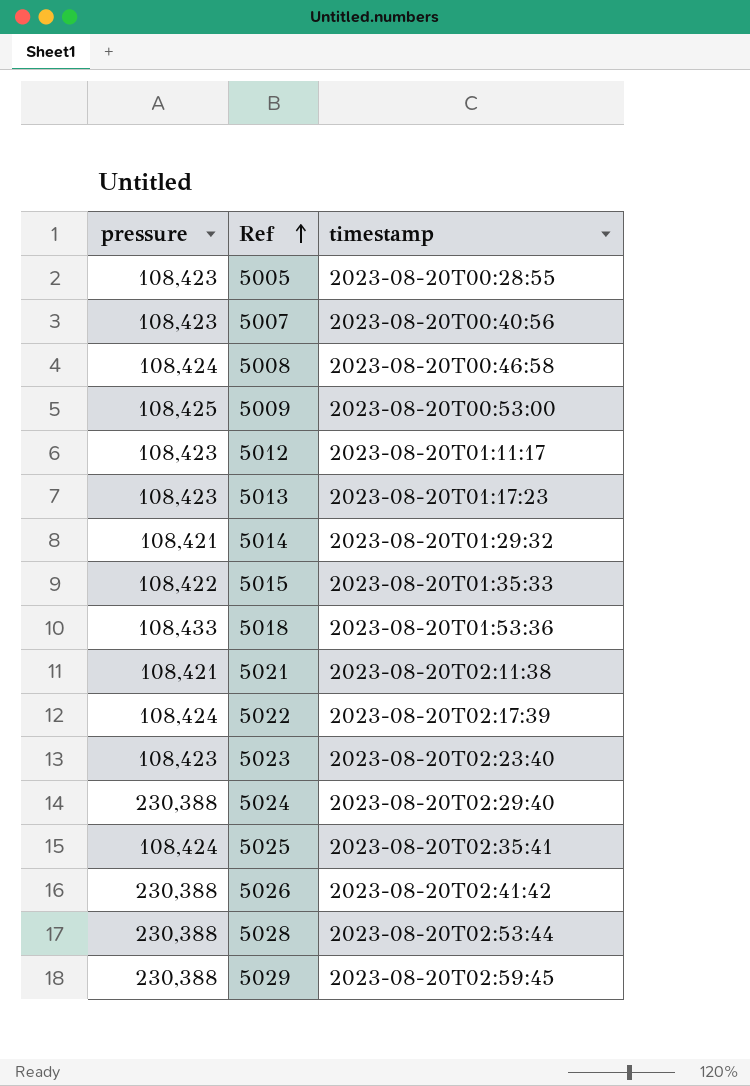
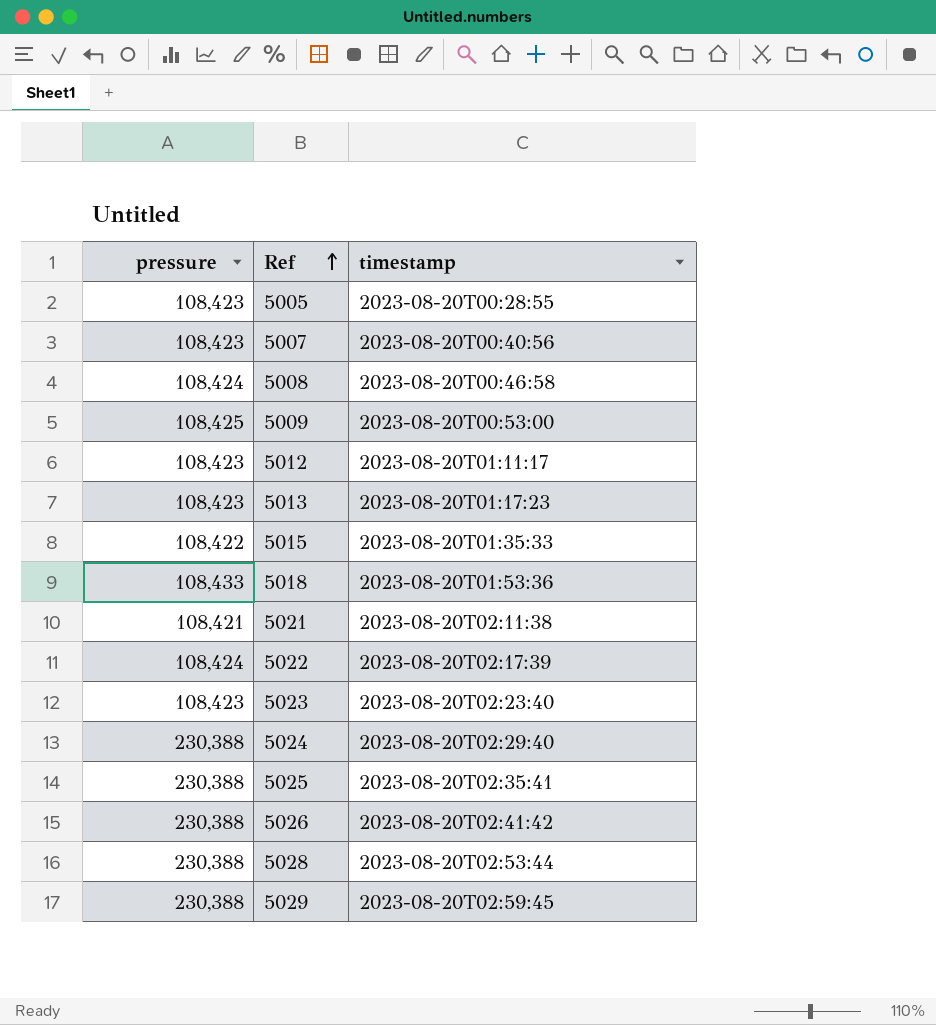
row 5014: 108,421 | 2023-08-20T01:29:32 -> none
5025 | pressure: 108,424 -> 230,388

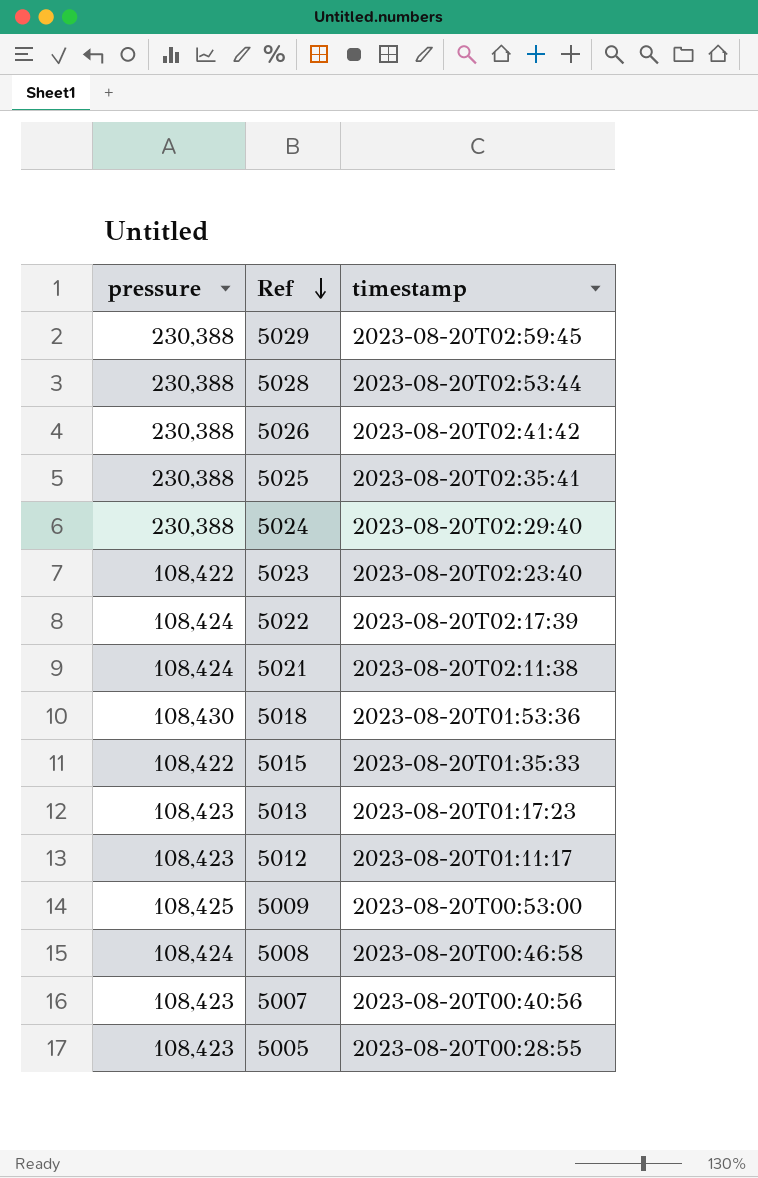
row order: Ref ascending -> Ref descending
5023 | pressure: 108,423 -> 108,422
5021 | pressure: 108,421 -> 108,424
5018 | pressure: 108,433 -> 108,430

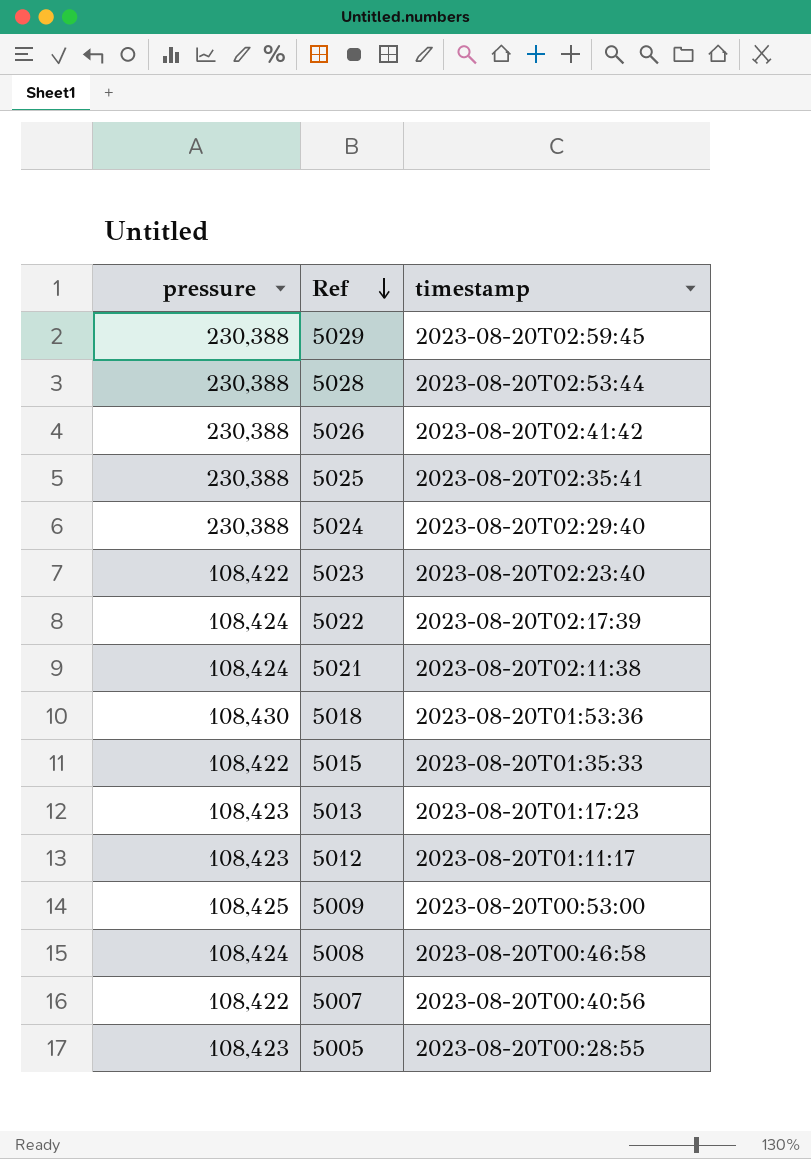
5007 | pressure: 108,423 -> 108,422

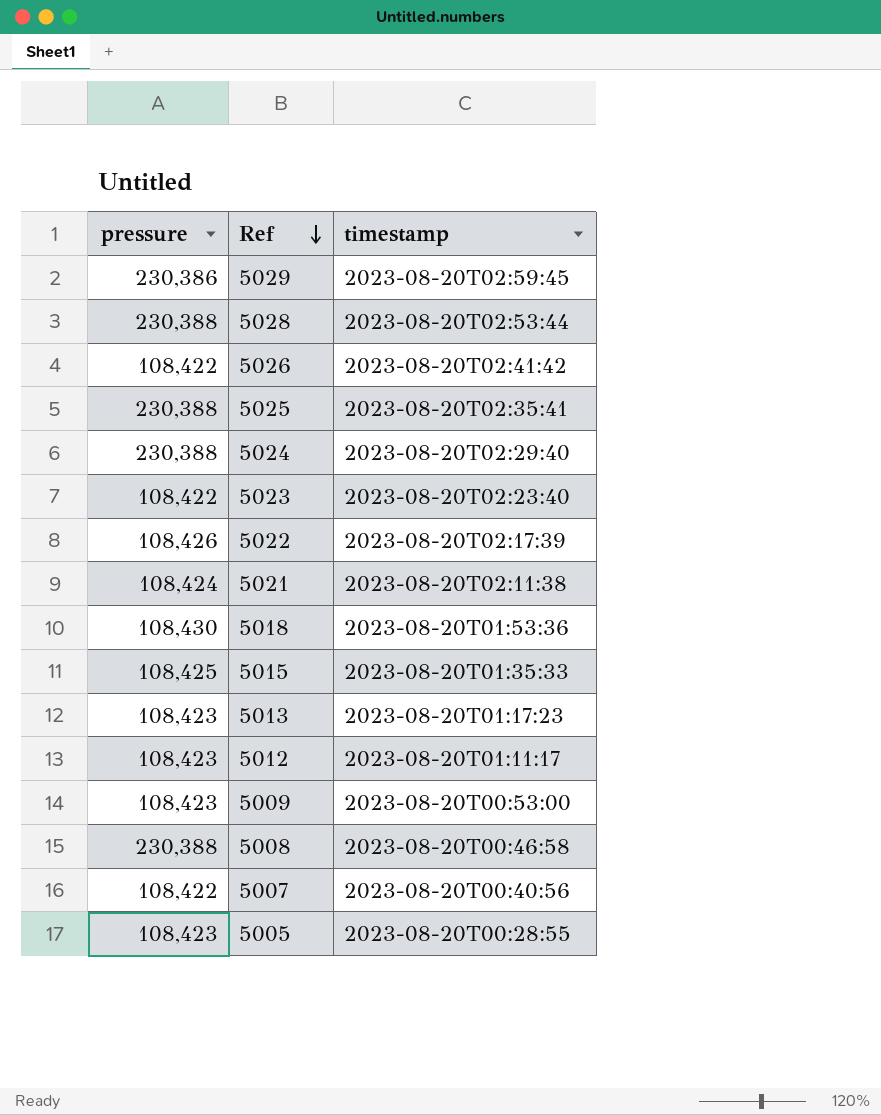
5029 | pressure: 230,388 -> 230,386
5026 | pressure: 230,388 -> 108,422
5022 | pressure: 108,424 -> 108,426
5015 | pressure: 108,422 -> 108,425
5009 | pressure: 108,425 -> 108,423
5008 | pressure: 108,424 -> 230,388

